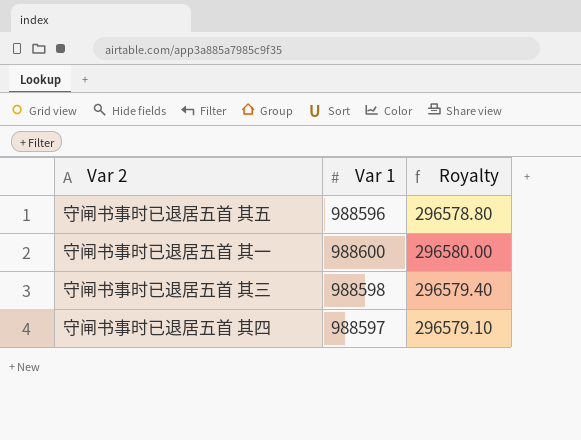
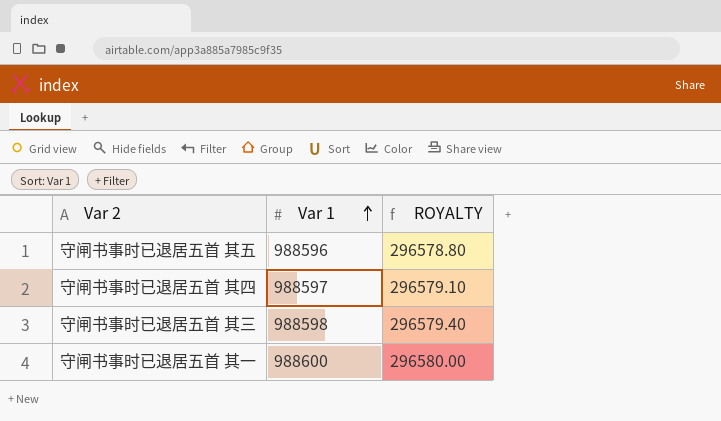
row order: none -> Var 1 ascending
column name: Royalty -> ROYALTY

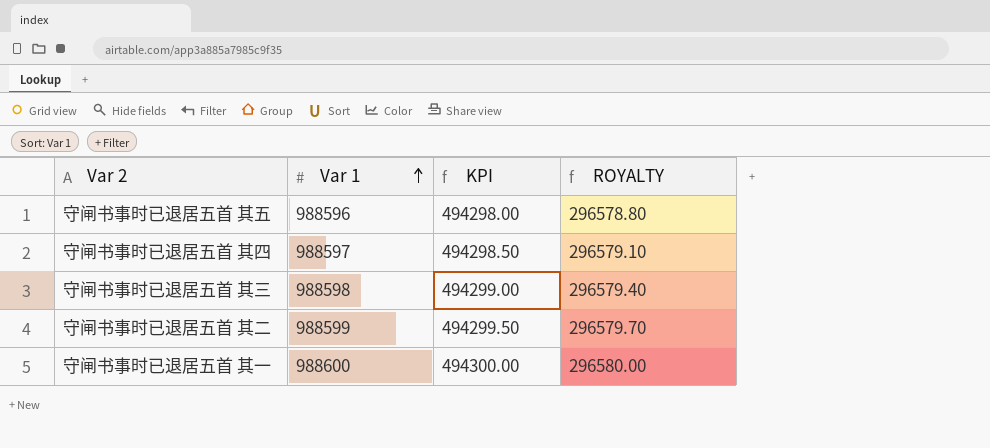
column KPI | formula: none -> [Var 1] * 0.5
row 守闸书事时已退居五首 其二: none -> 988599 | 494299.50 | 296579.70

